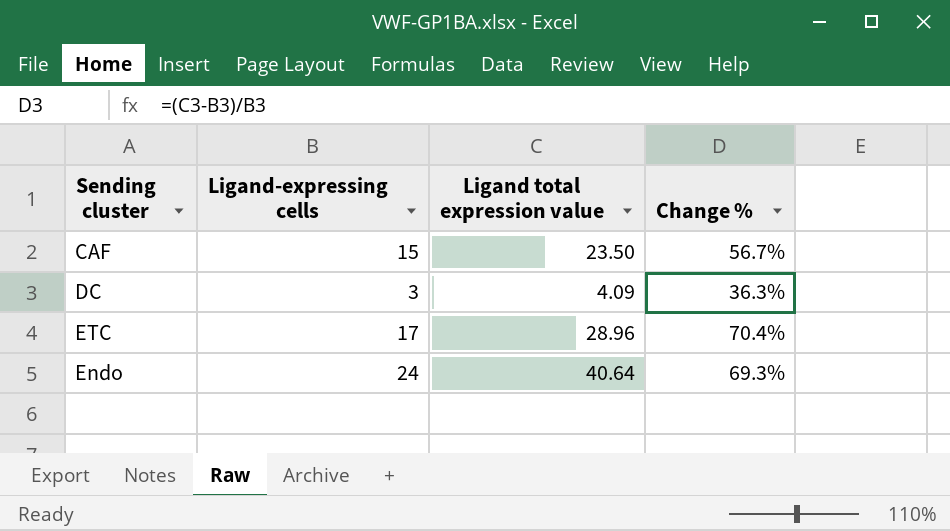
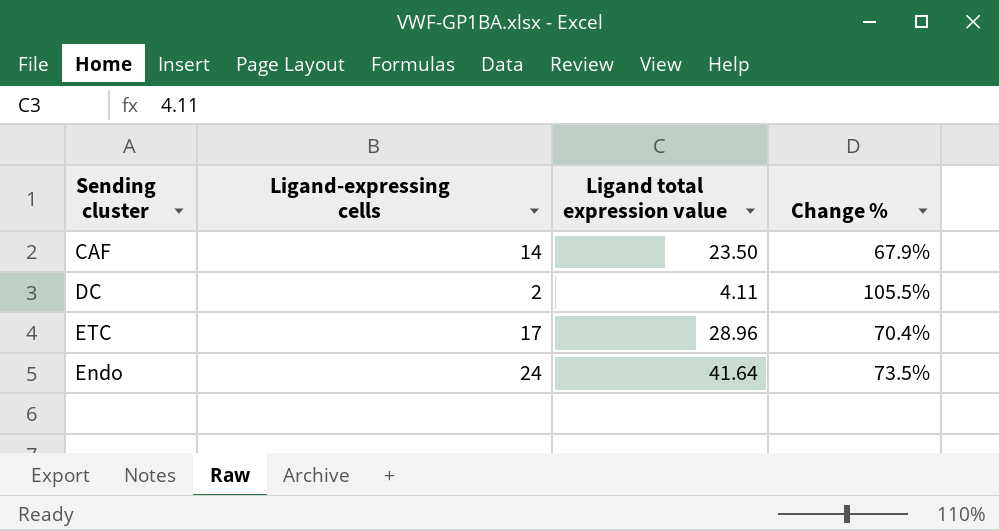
CAF | Ligand-expressing cells: 15 -> 14
CAF | Change %: 56.7% -> 67.9%
DC | Ligand-expressing cells: 3 -> 2
DC | Ligand total expression value: 4.09 -> 4.11
DC | Change %: 36.3% -> 105.5%
Endo | Ligand total expression value: 40.64 -> 41.64
Endo | Change %: 69.3% -> 73.5%

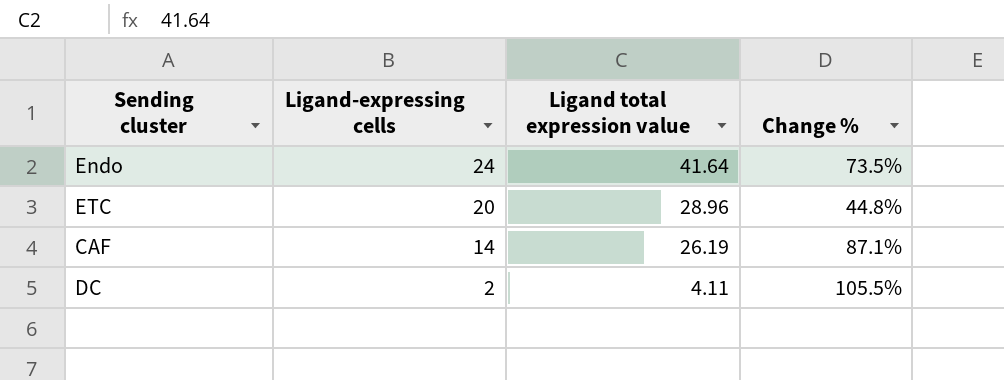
row order: none -> Ligand-expressing cells descending
ETC | Ligand-expressing cells: 17 -> 20
ETC | Change %: 70.4% -> 44.8%
CAF | Ligand total expression value: 23.50 -> 26.19
CAF | Change %: 67.9% -> 87.1%

